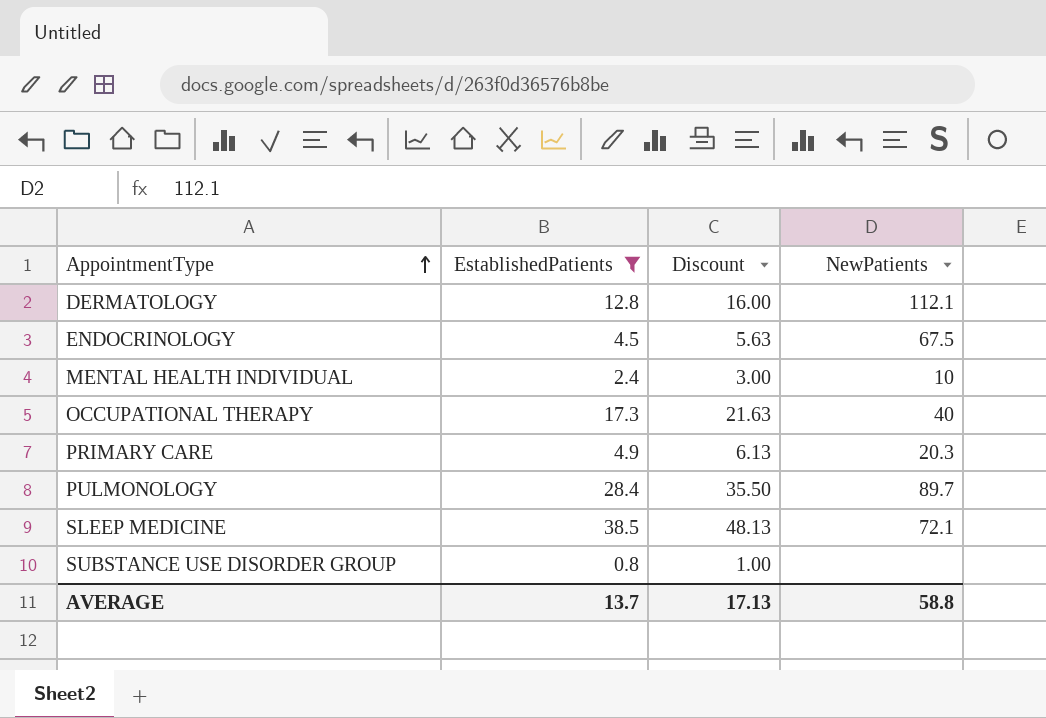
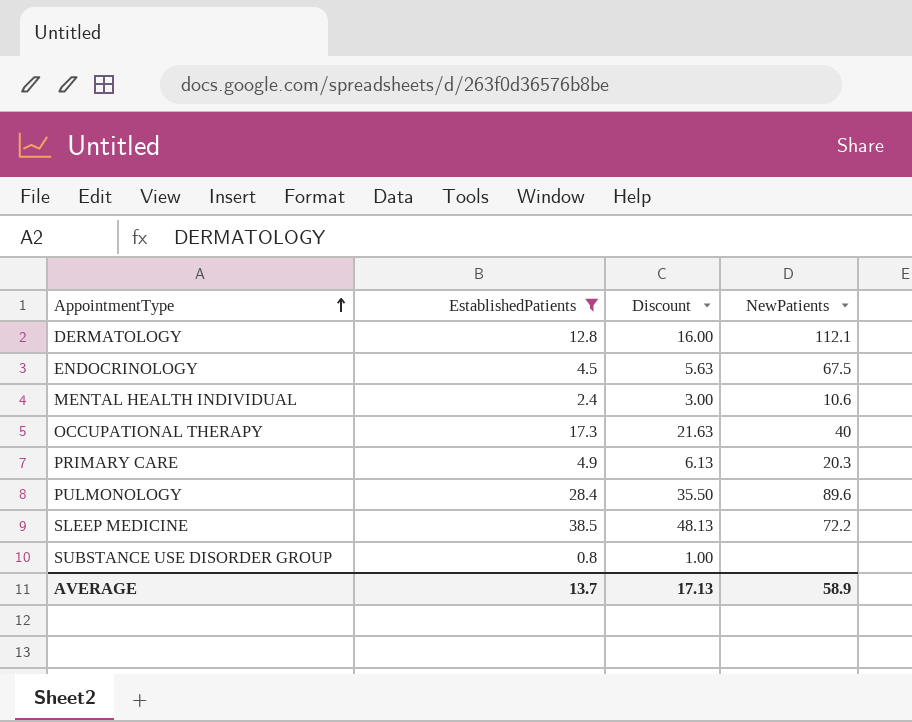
MENTAL HEALTH INDIVIDUAL | NewPatients: 10 -> 10.6
PULMONOLOGY | NewPatients: 89.7 -> 89.6
SLEEP MEDICINE | NewPatients: 72.1 -> 72.2
AVERAGE | NewPatients: 58.8 -> 58.9

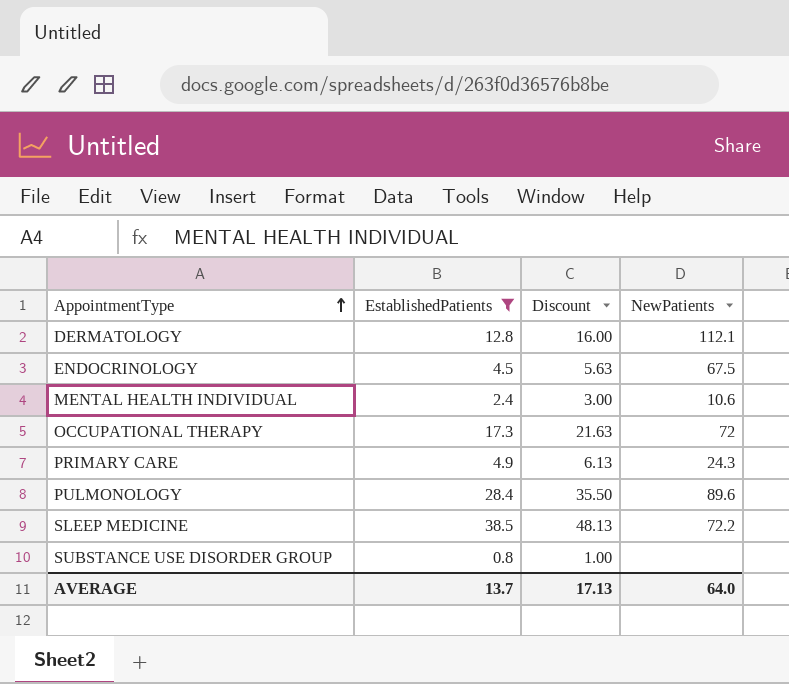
OCCUPATIONAL THERAPY | NewPatients: 40 -> 72
PRIMARY CARE | NewPatients: 20.3 -> 24.3
AVERAGE | NewPatients: 58.9 -> 64.0

